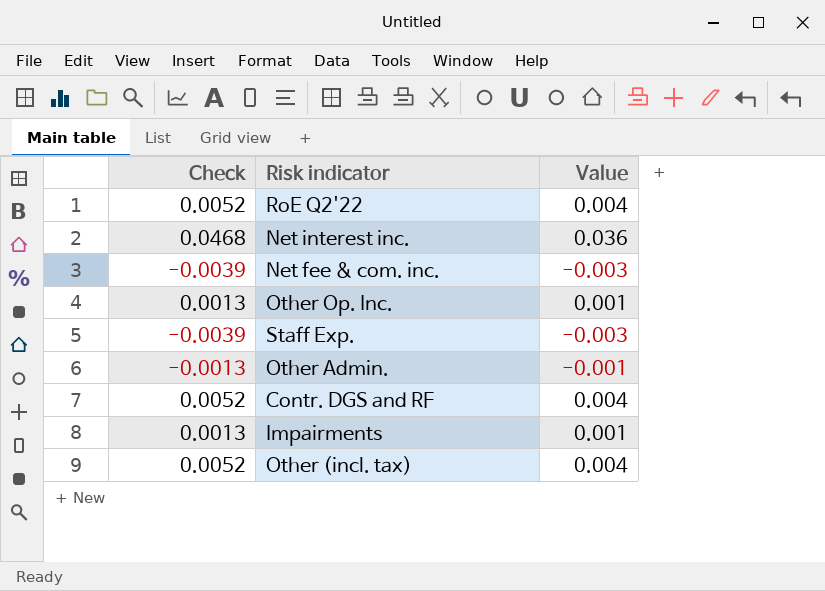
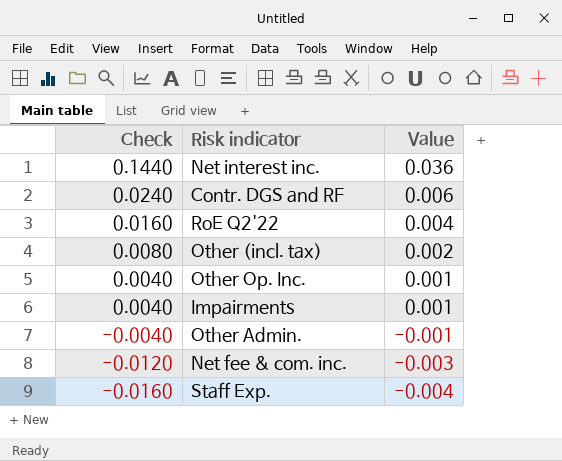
row order: none -> Check descending
column Check | formula: [Value] * 1.3 -> [Value] * 4
Contr. DGS and RF | Value: 0.004 -> 0.006
Other (incl. tax) | Value: 0.004 -> 0.002
Staff Exp. | Value: -0.003 -> -0.004

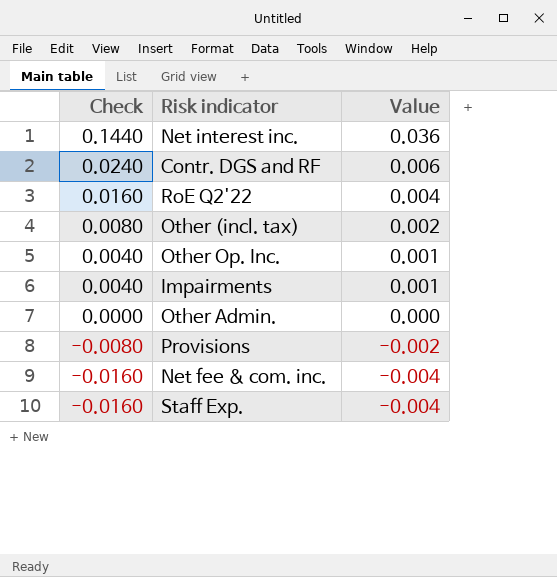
Other Admin. | Check: -0.0040 -> 0.0000
Other Admin. | Value: -0.001 -> 0.000
row Provisions: none -> -0.0080 | -0.002
Net fee & com. inc. | Check: -0.0120 -> -0.0160
Net fee & com. inc. | Value: -0.003 -> -0.004

